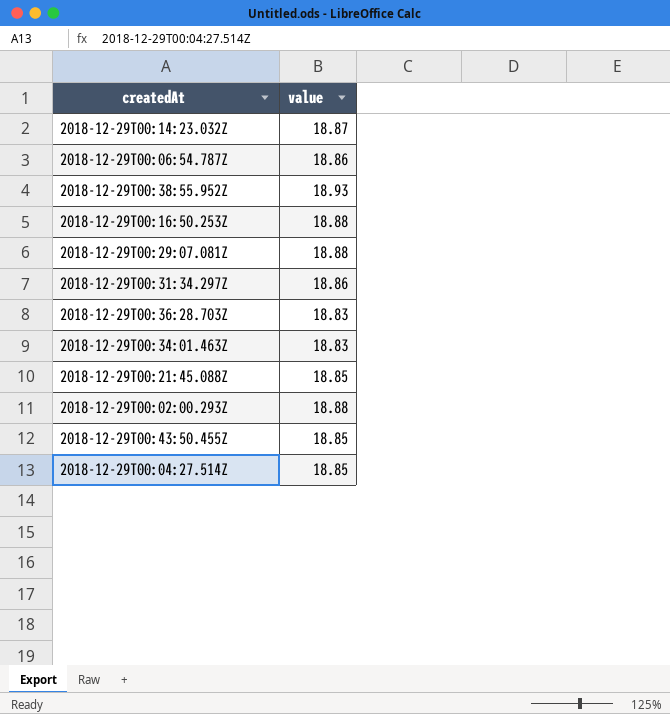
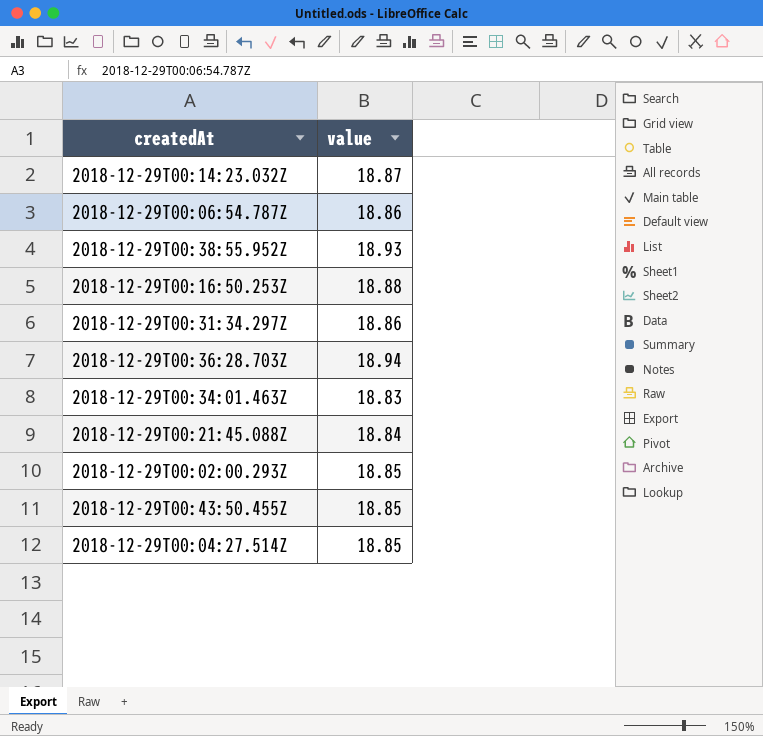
row 2018-12-29T00:29:07.081Z: 18.88 -> none
2018-12-29T00:36:28.703Z | value: 18.83 -> 18.94
2018-12-29T00:21:45.088Z | value: 18.85 -> 18.84
2018-12-29T00:02:00.293Z | value: 18.88 -> 18.85

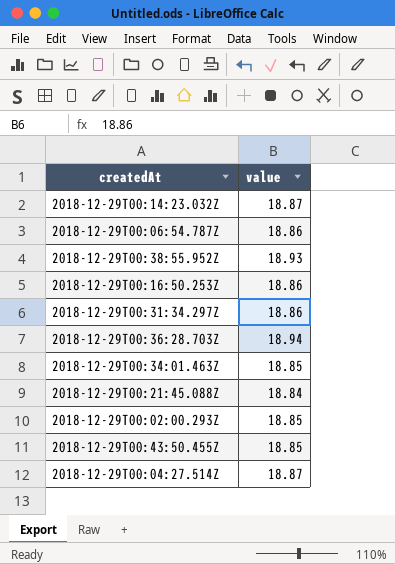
2018-12-29T00:16:50.253Z | value: 18.88 -> 18.86
2018-12-29T00:34:01.463Z | value: 18.83 -> 18.85
2018-12-29T00:04:27.514Z | value: 18.85 -> 18.87

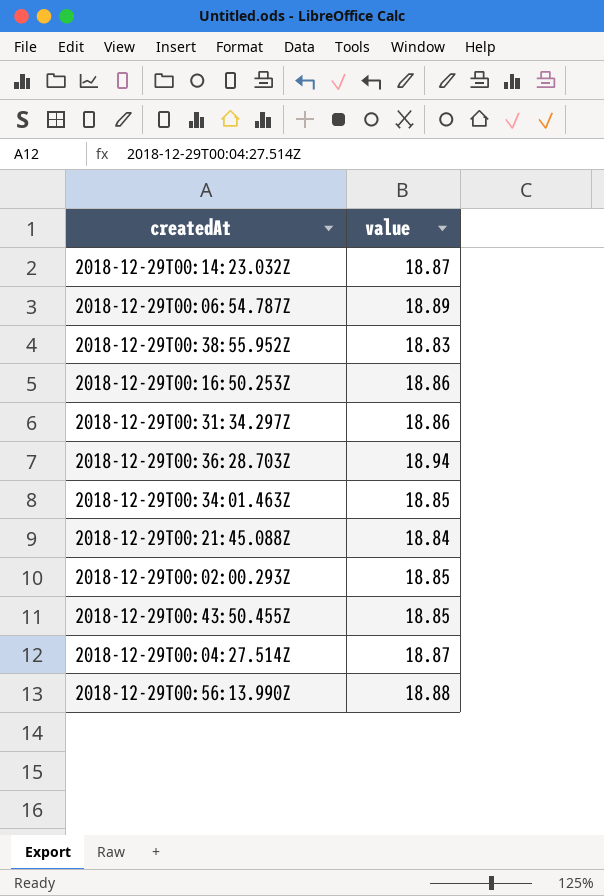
2018-12-29T00:06:54.787Z | value: 18.86 -> 18.89
2018-12-29T00:38:55.952Z | value: 18.93 -> 18.83
row 2018-12-29T00:56:13.990Z: none -> 18.88

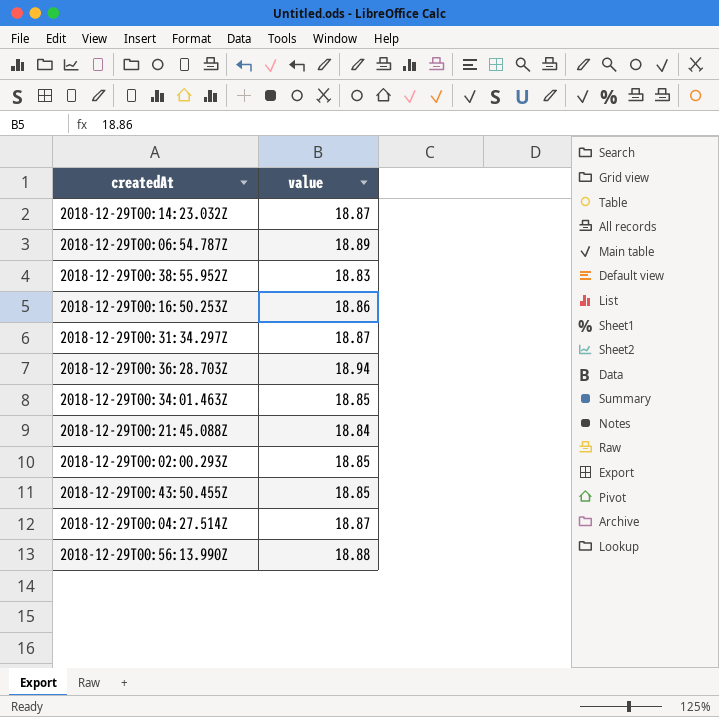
2018-12-29T00:31:34.297Z | value: 18.86 -> 18.87

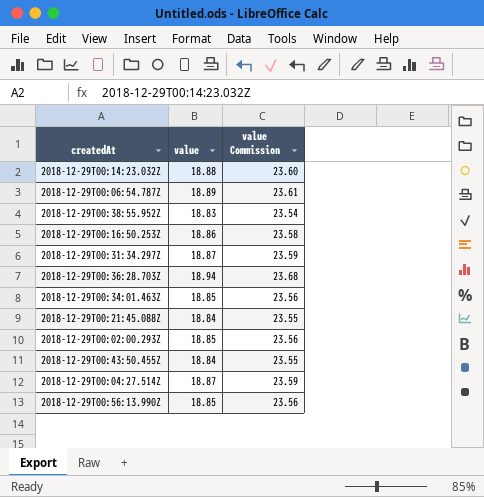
column value Commission | formula: none -> [value] * 1.25
2018-12-29T00:14:23.032Z | value: 18.87 -> 18.88
2018-12-29T00:43:50.455Z | value: 18.85 -> 18.84
2018-12-29T00:56:13.990Z | value: 18.88 -> 18.85

